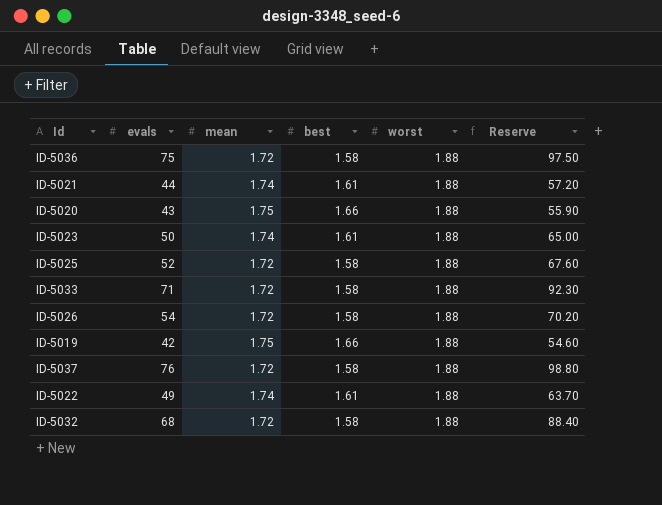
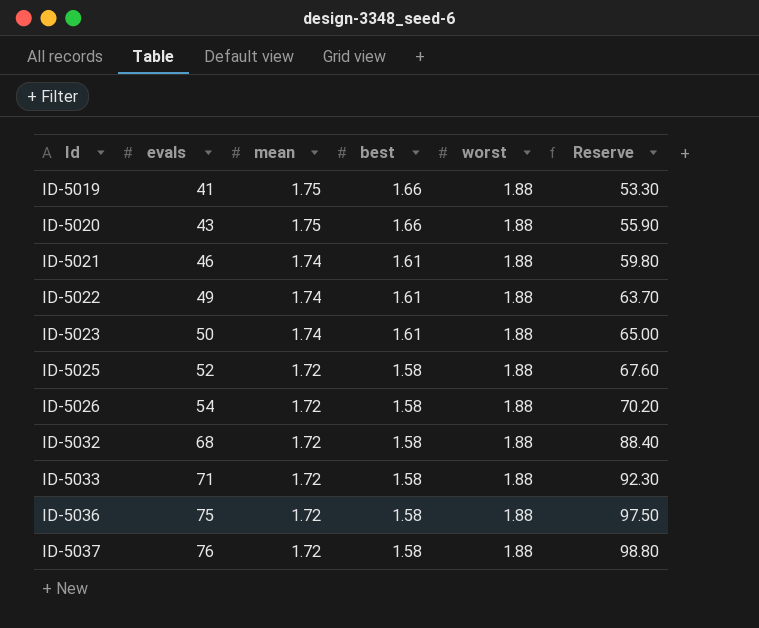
row order: none -> Id ascending
ID-5019 | evals: 42 -> 41
ID-5019 | Reserve: 54.60 -> 53.30
ID-5021 | evals: 44 -> 46
ID-5021 | Reserve: 57.20 -> 59.80

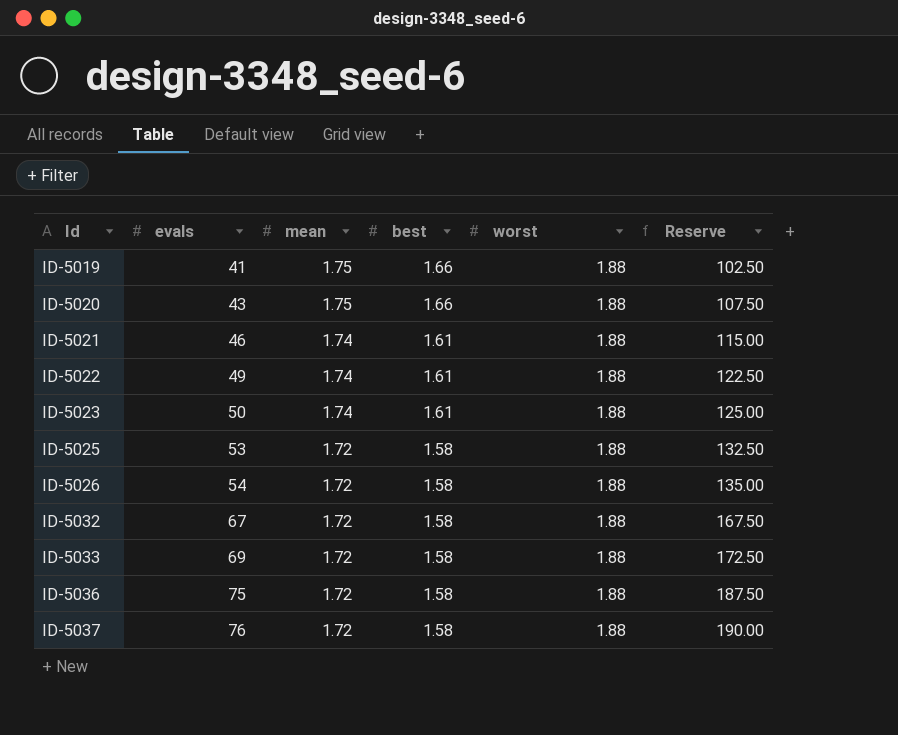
column Reserve | formula: [evals] * 1.3 -> [evals] * 2.5
ID-5025 | evals: 52 -> 53
ID-5032 | evals: 68 -> 67
ID-5033 | evals: 71 -> 69

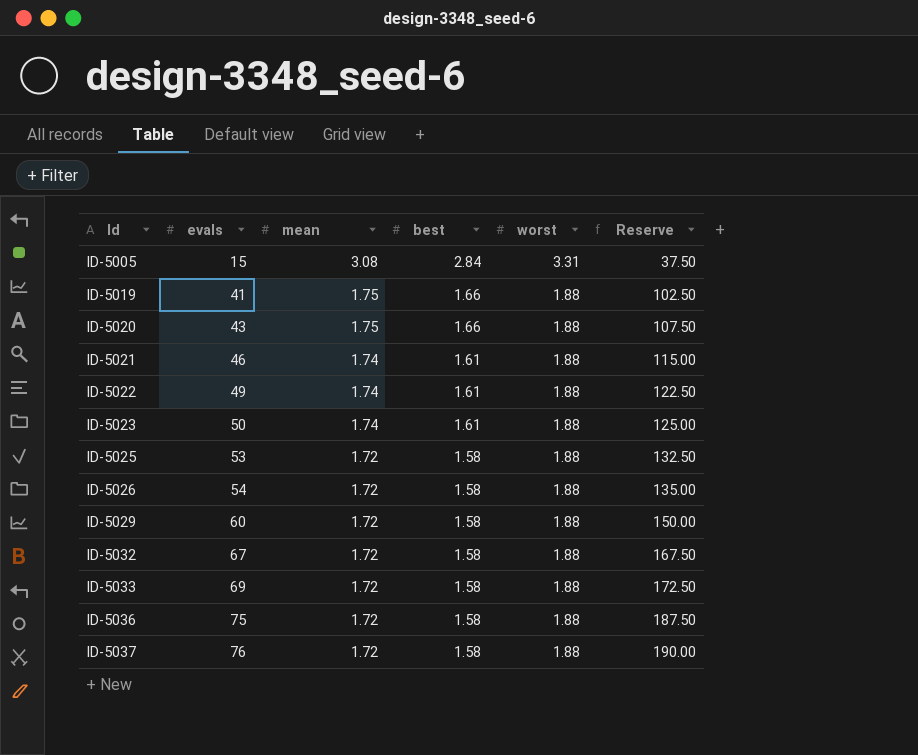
row ID-5005: none -> 15 | 3.08 | 2.84 | 3.31 | 37.50
row ID-5029: none -> 60 | 1.72 | 1.58 | 1.88 | 150.00

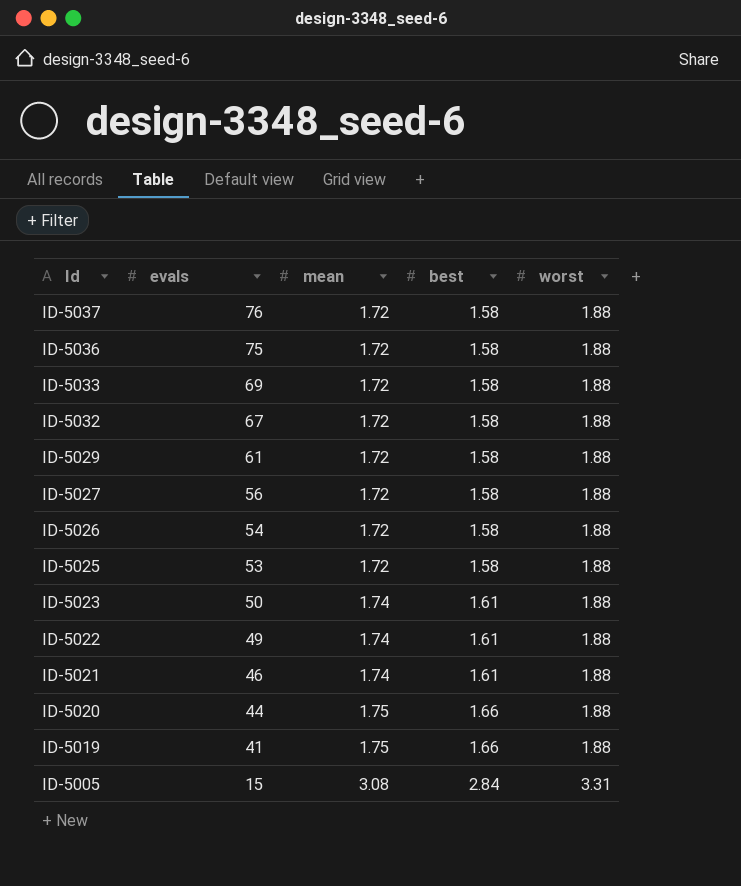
row order: Id ascending -> Id descending
column Reserve | formula: [evals] * 2.5 -> none
ID-5029 | evals: 60 -> 61
row ID-5027: none -> 56 | 1.72 | 1.58 | 1.88
ID-5020 | evals: 43 -> 44

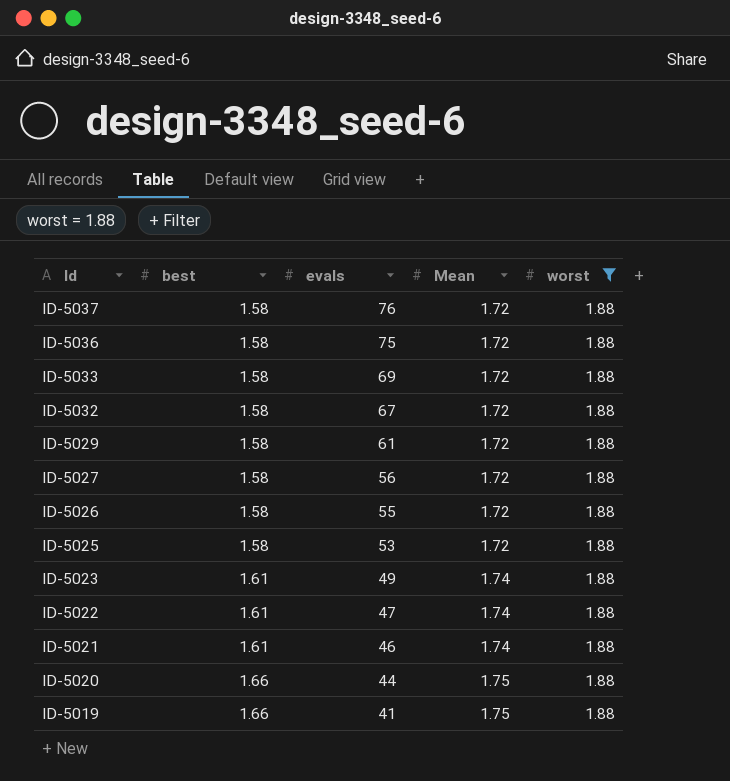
filter: none -> worst = 1.88
column best | position: 4 -> 2
column name: mean -> Mean
ID-5026 | evals: 54 -> 55
ID-5023 | evals: 50 -> 49
ID-5022 | evals: 49 -> 47

